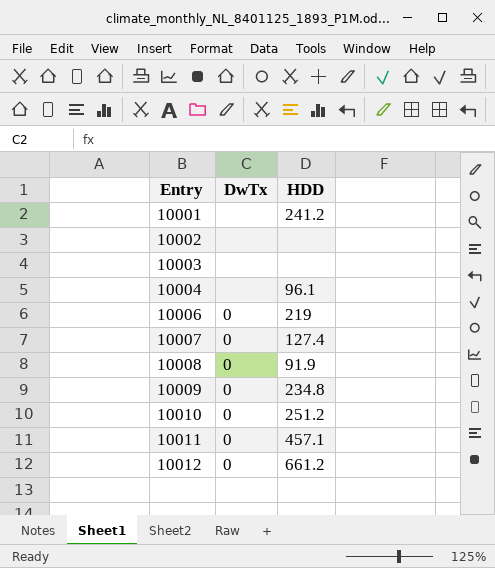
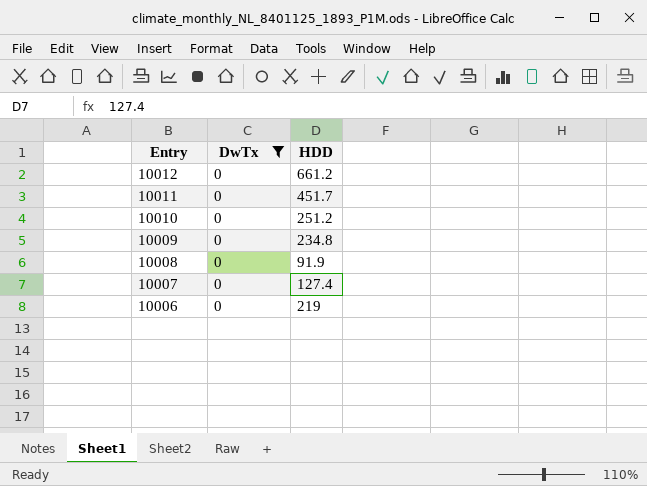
filter: none -> DwTx = 0
row order: Entry ascending -> Entry descending
10011 | HDD: 457.1 -> 451.7

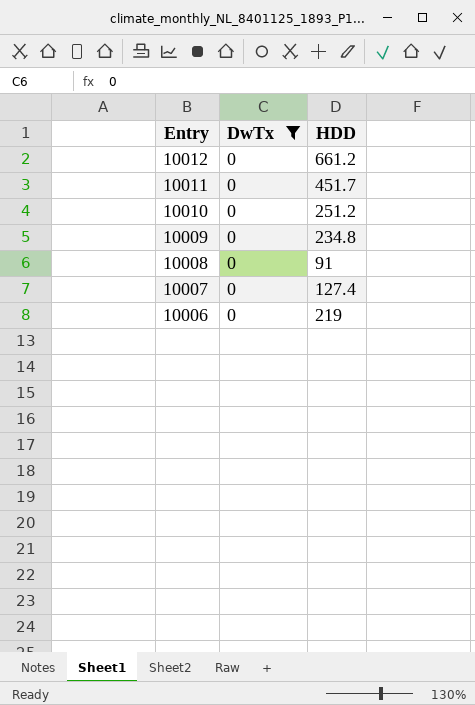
10008 | HDD: 91.9 -> 91

